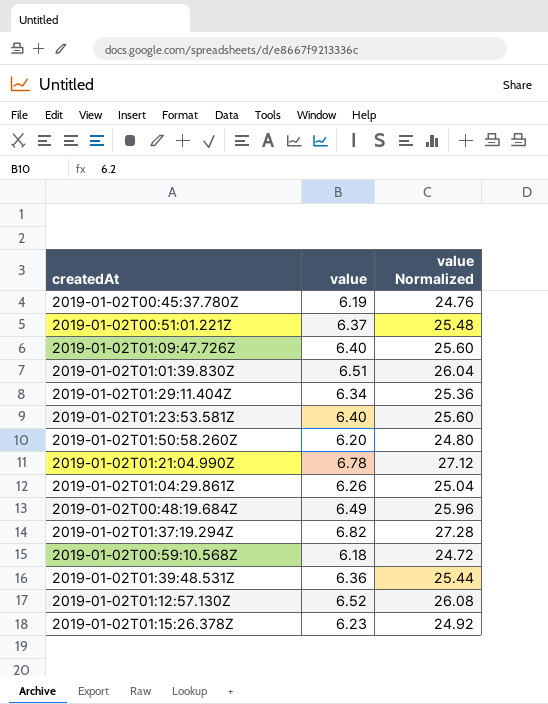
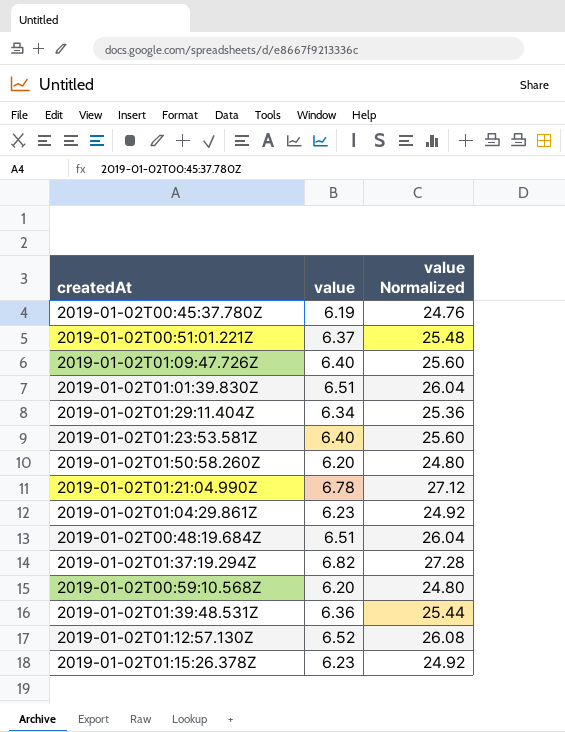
2019-01-02T01:04:29.861Z | value: 6.26 -> 6.23
2019-01-02T01:04:29.861Z | value Normalized: 25.04 -> 24.92
2019-01-02T00:48:19.684Z | value: 6.49 -> 6.51
2019-01-02T00:48:19.684Z | value Normalized: 25.96 -> 26.04
2019-01-02T00:59:10.568Z | value: 6.18 -> 6.20
2019-01-02T00:59:10.568Z | value Normalized: 24.72 -> 24.80

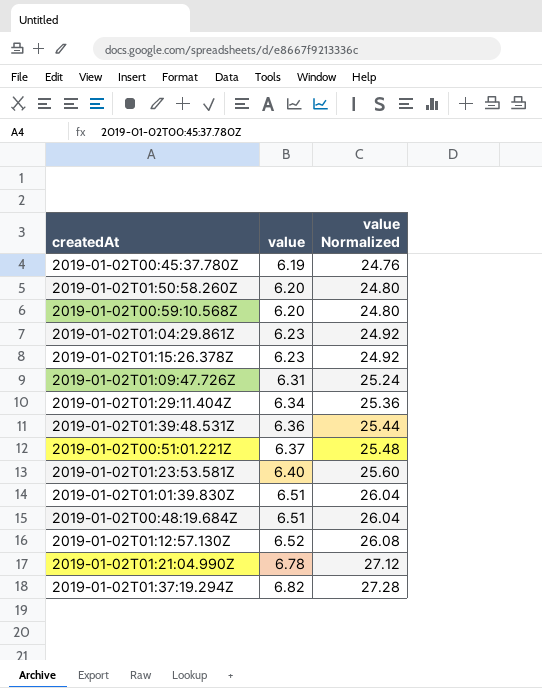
row order: none -> value ascending
2019-01-02T01:09:47.726Z | value: 6.40 -> 6.31
2019-01-02T01:09:47.726Z | value Normalized: 25.60 -> 25.24

